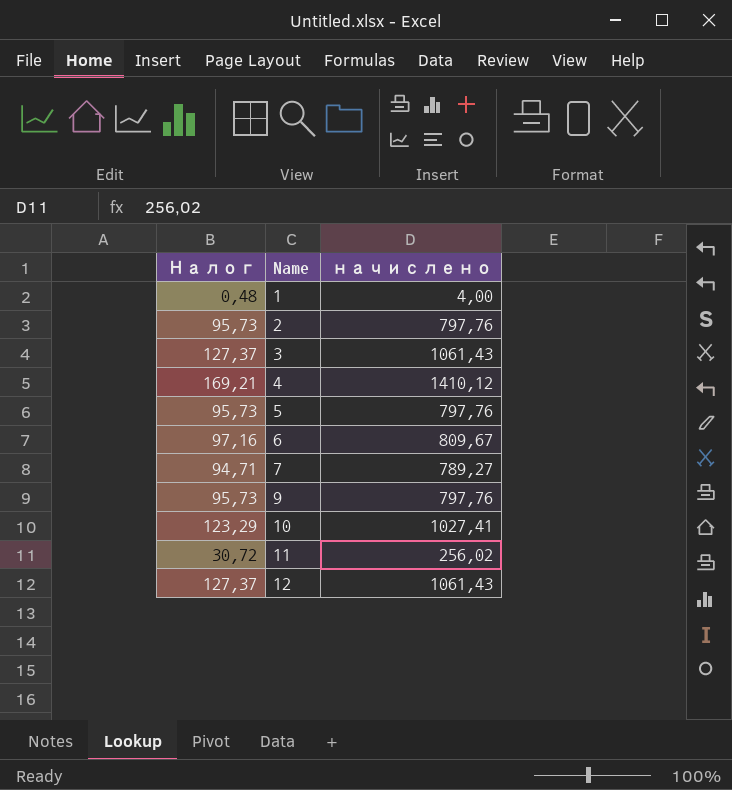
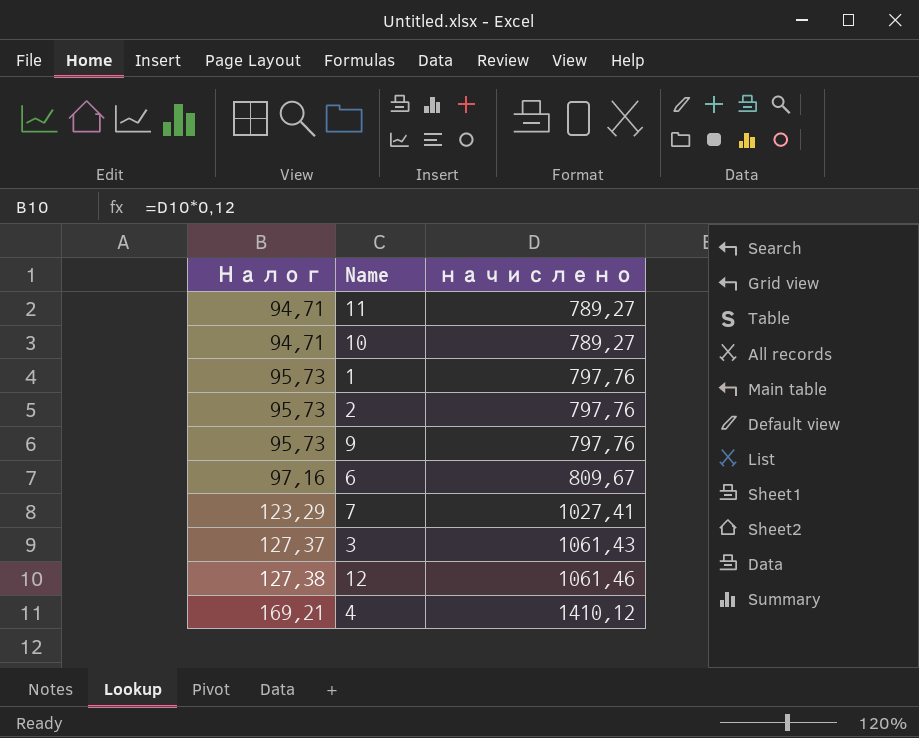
row order: Name ascending -> Налог ascending
row 5: 95,73 | 797,76 -> none
11 | Налог: 30,72 -> 94,71
11 | начислено: 256,02 -> 789,27
10 | Налог: 123,29 -> 94,71
10 | начислено: 1027,41 -> 789,27
1 | Налог: 0,48 -> 95,73
1 | начислено: 4,00 -> 797,76
7 | Налог: 94,71 -> 123,29
7 | начислено: 789,27 -> 1027,41
12 | Налог: 127,37 -> 127,38
12 | начислено: 1061,43 -> 1061,46

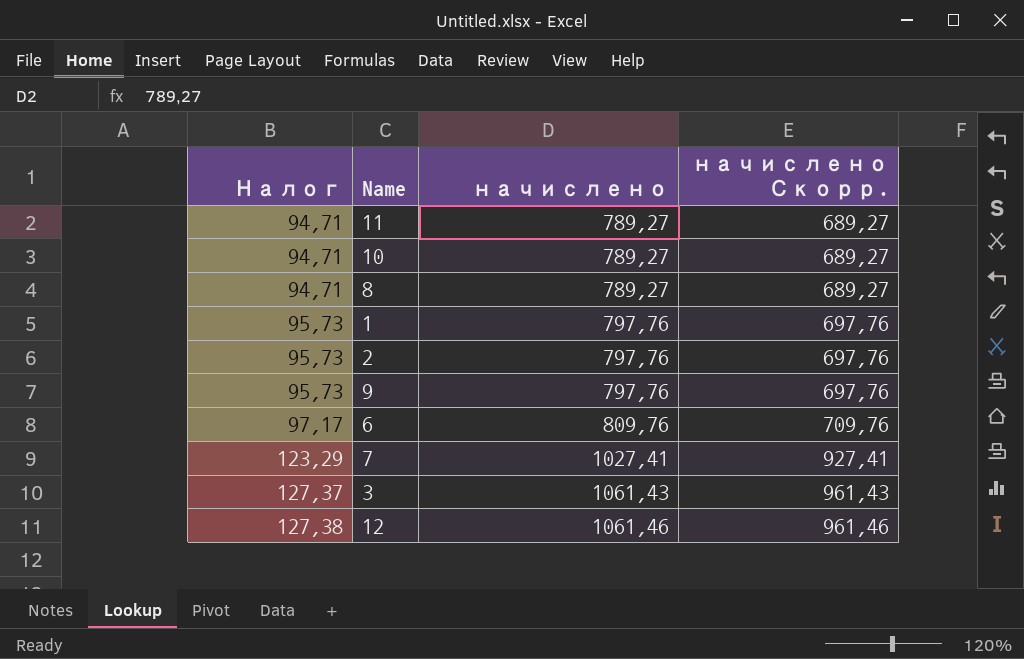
column начислено Скорр. | formula: none -> [начислено] - 100
row 4: 169,21 | 1410,12 -> none
row 8: none -> 94,71 | 789,27 | 689,27
6 | Налог: 97,16 -> 97,17
6 | начислено: 809,67 -> 809,76

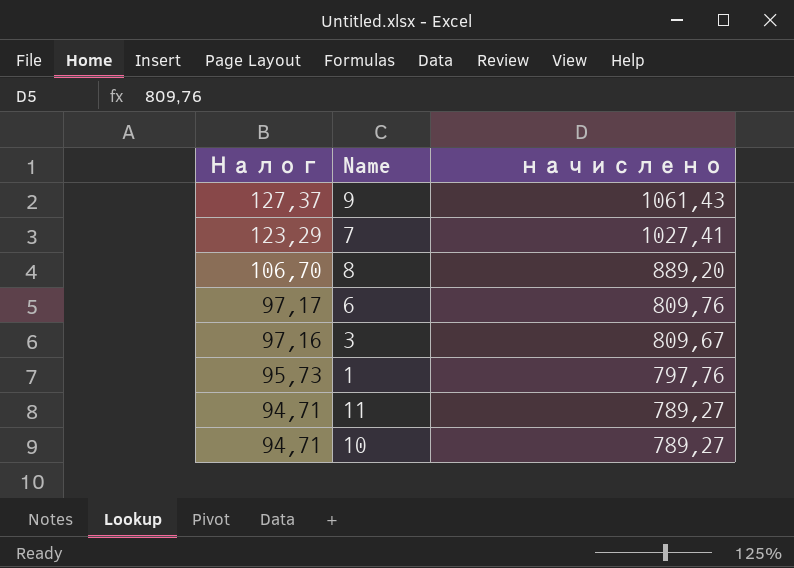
row order: Налог ascending -> Налог descending
column начислено Скорр. | formula: [начислено] - 100 -> none
row 2: 95,73 | 797,76 | 697,76 -> none
row 12: 127,38 | 1061,46 | 961,46 -> none
9 | Налог: 95,73 -> 127,37
9 | начислено: 797,76 -> 1061,43
8 | Налог: 94,71 -> 106,70
8 | начислено: 789,27 -> 889,20
3 | Налог: 127,37 -> 97,16
3 | начислено: 1061,43 -> 809,67

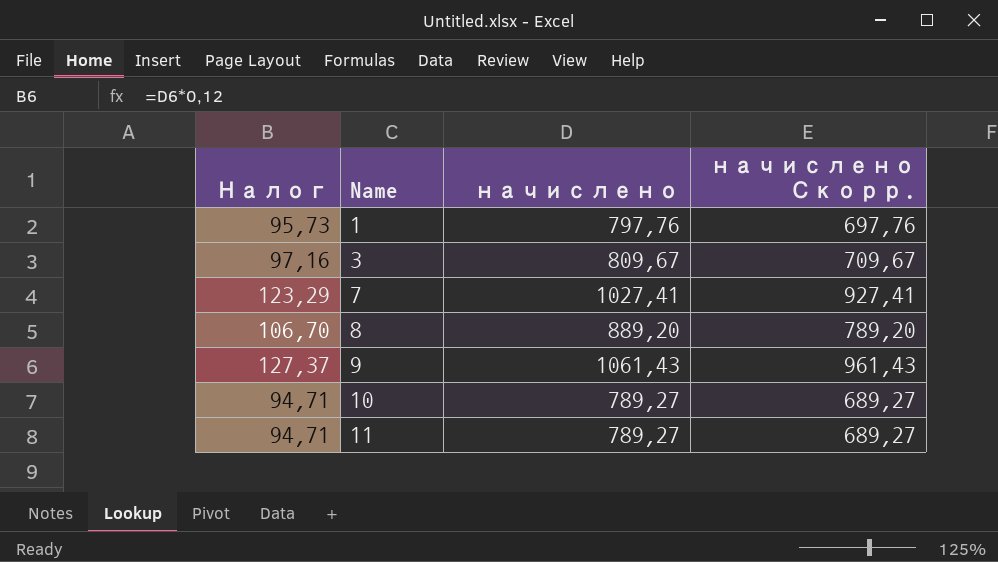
row order: Налог descending -> Name ascending
column начислено Скорр. | formula: none -> [начислено] - 100
row 6: 97,17 | 809,76 -> none

